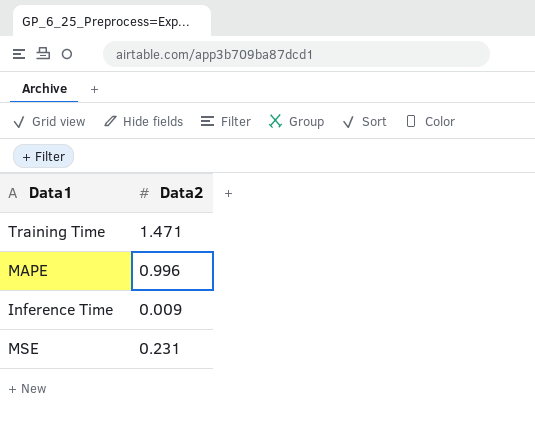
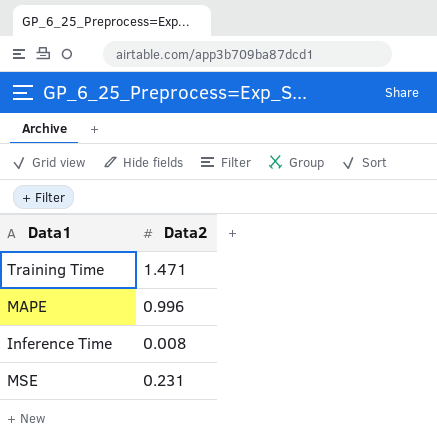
Inference Time | Data2: 0.009 -> 0.008

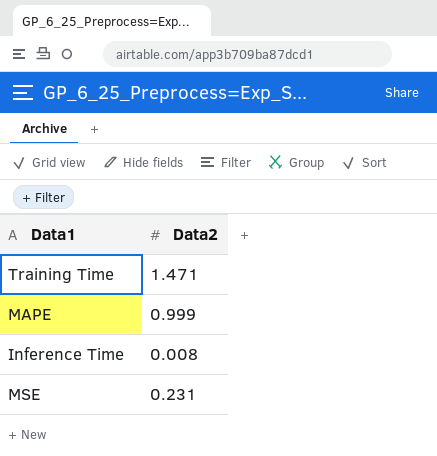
MAPE | Data2: 0.996 -> 0.999

